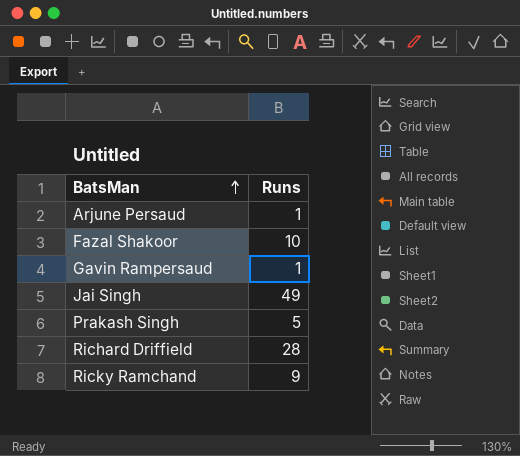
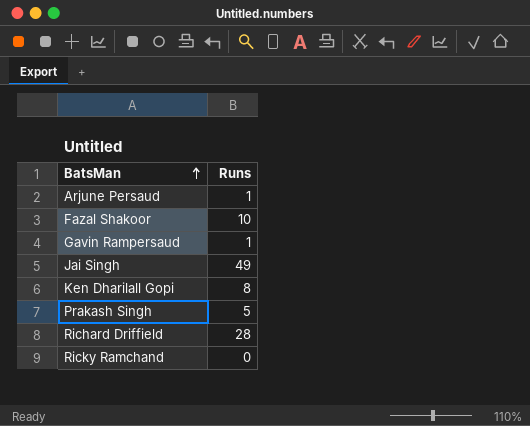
row Ken Dharilall Gopi: none -> 8
Ricky Ramchand | Runs: 9 -> 0

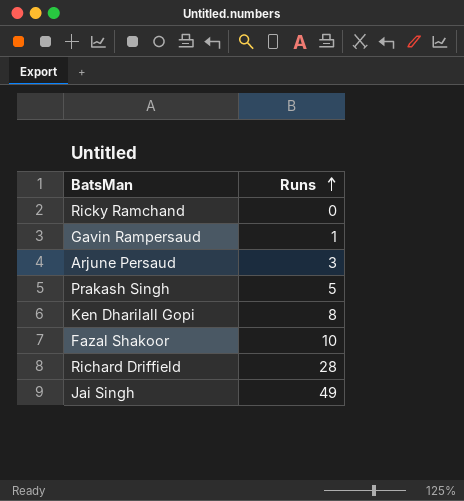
row order: BatsMan ascending -> Runs ascending
Arjune Persaud | Runs: 1 -> 3

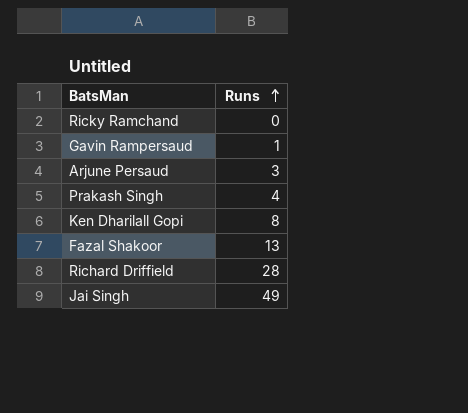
Prakash Singh | Runs: 5 -> 4
Fazal Shakoor | Runs: 10 -> 13

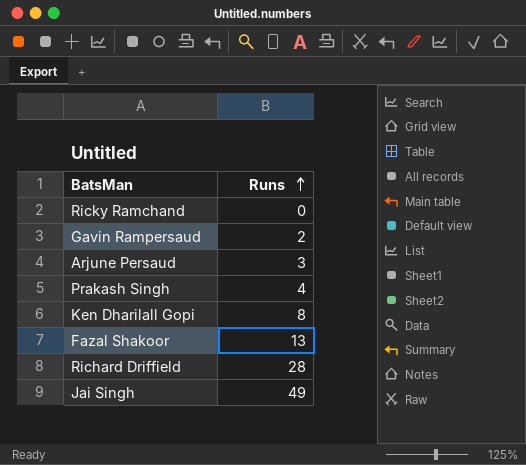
Gavin Rampersaud | Runs: 1 -> 2

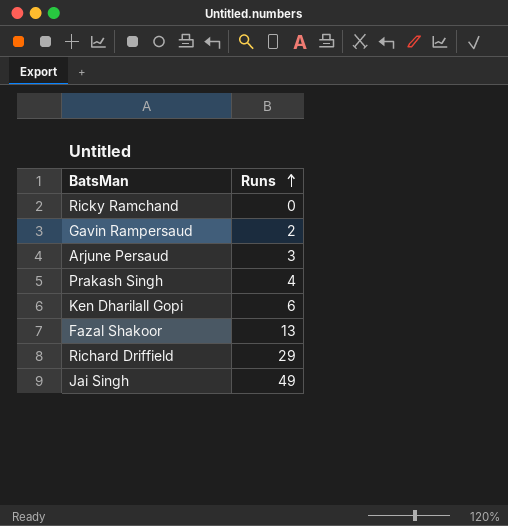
Ken Dharilall Gopi | Runs: 8 -> 6
Richard Driffield | Runs: 28 -> 29

